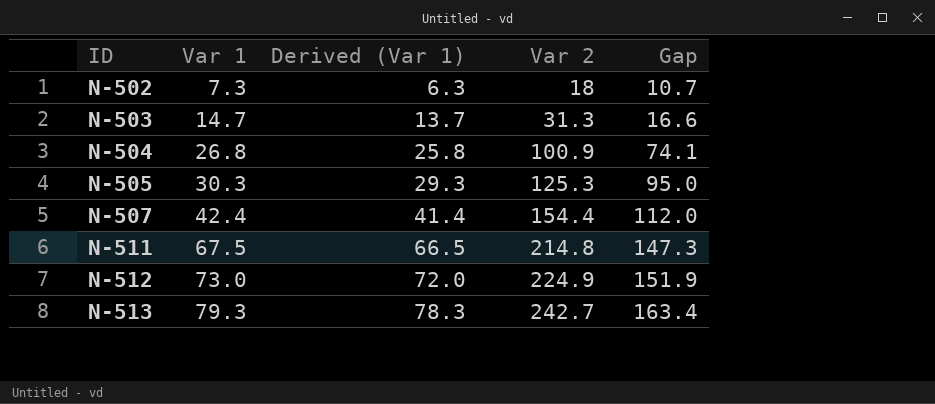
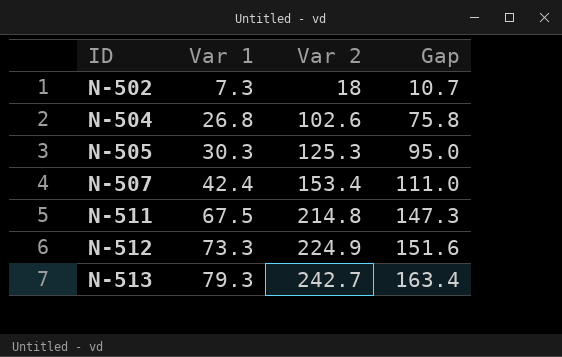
column Derived (Var 1) | formula: [Var 1] - 1 -> none
row N-503: 14.7 | 13.7 | 31.3 | 16.6 -> none
N-504 | Var 2: 100.9 -> 102.6
N-504 | Gap: 74.1 -> 75.8
N-507 | Var 2: 154.4 -> 153.4
N-507 | Gap: 112.0 -> 111.0
N-512 | Var 1: 73.0 -> 73.3
N-512 | Gap: 151.9 -> 151.6

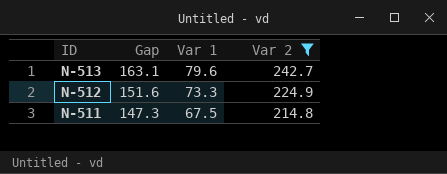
filter: none -> Var 2 >= 214.8
row order: ID ascending -> ID descending
column Gap | position: 4 -> 2
N-513 | Gap: 163.4 -> 163.1
N-513 | Var 1: 79.3 -> 79.6

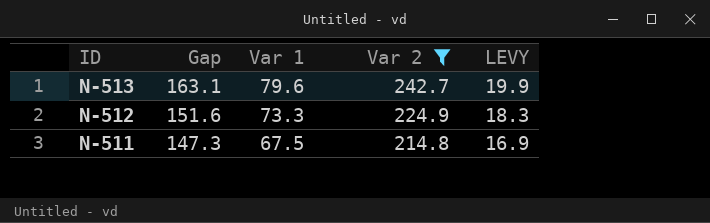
column LEVY | formula: none -> [Var 1] * 0.25

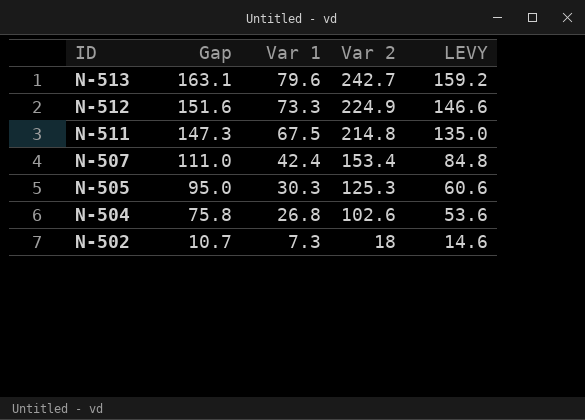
filter: Var 2 >= 214.8 -> none
column LEVY | formula: [Var 1] * 0.25 -> [Var 1] * 2

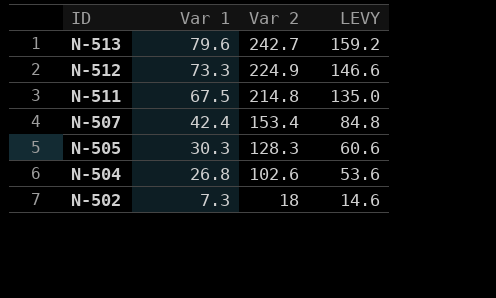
column Gap | formula: [Var 2] - [Var 1] -> none
N-505 | Var 2: 125.3 -> 128.3

